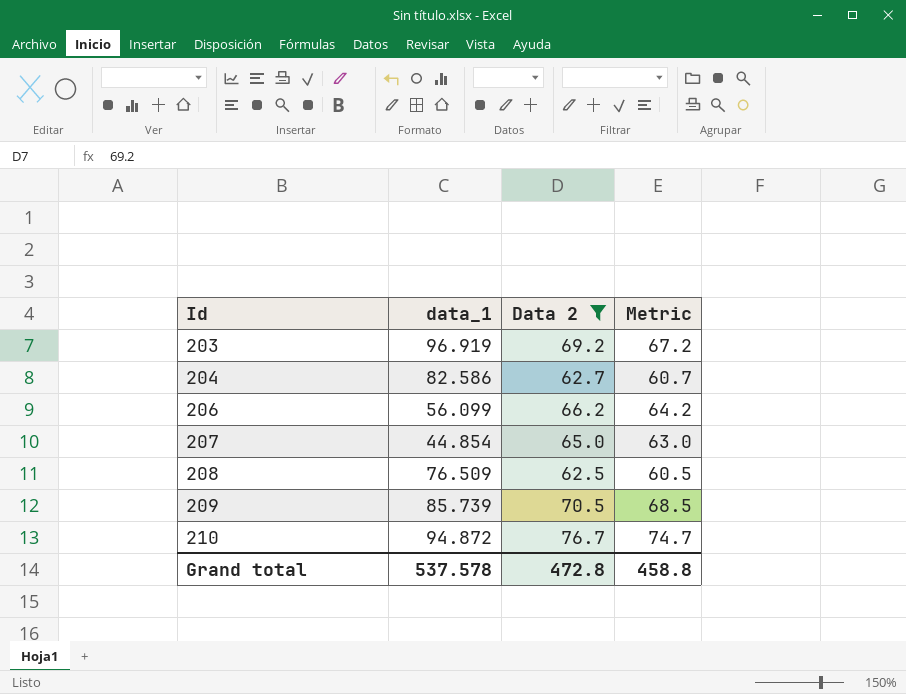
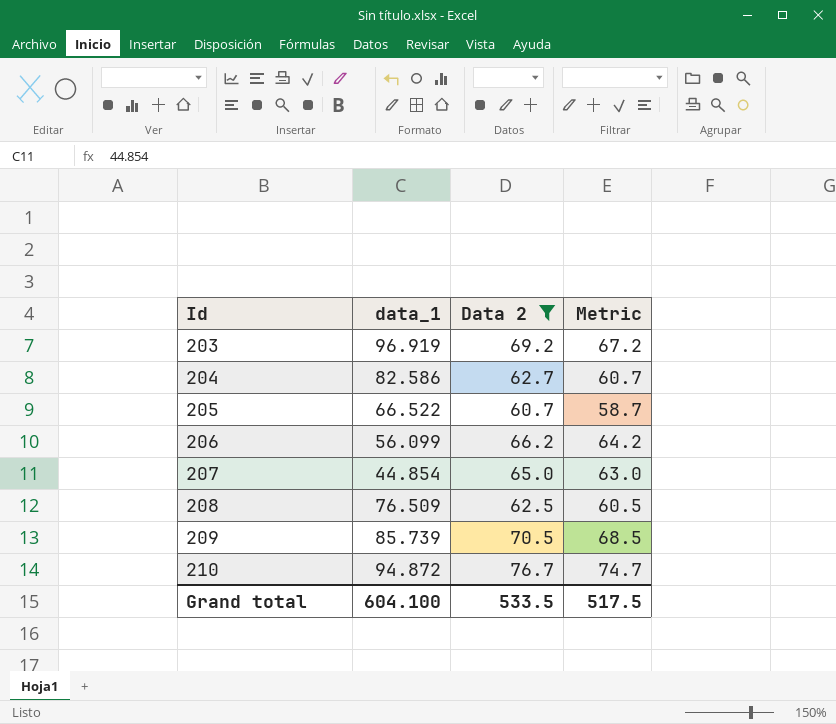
row 205: none -> 66.522 | 60.7 | 58.7
Grand total | data_1: 537.578 -> 604.100
Grand total | Data 2: 472.8 -> 533.5
Grand total | Metric: 458.8 -> 517.5

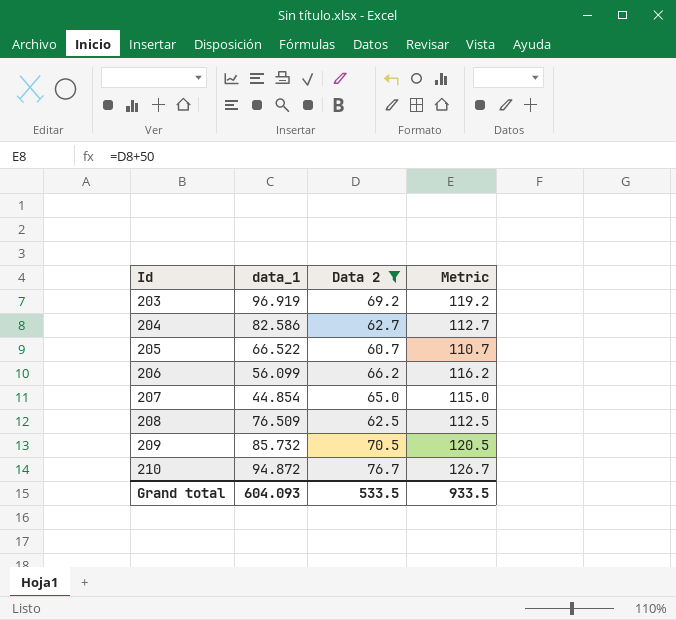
column Metric | formula: [Data 2] - 2 -> [Data 2] + 50
209 | data_1: 85.739 -> 85.732
Grand total | data_1: 604.100 -> 604.093
Grand total | Metric: 517.5 -> 933.5

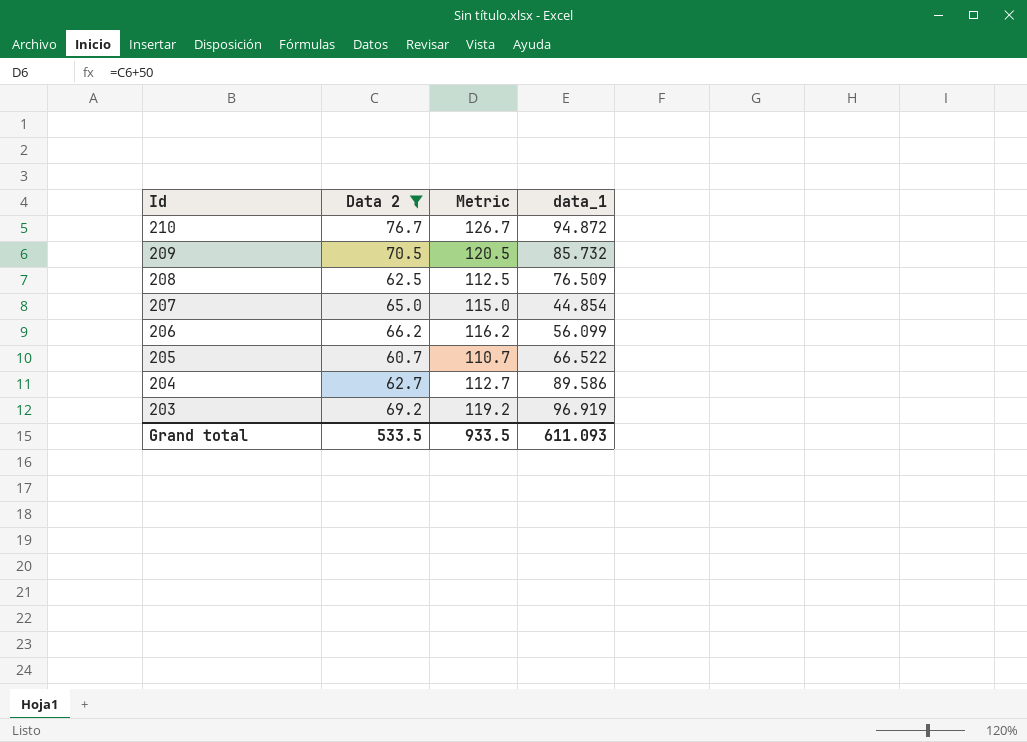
row order: Id ascending -> Id descending
column data_1 | position: 2 -> 4
204 | data_1: 82.586 -> 89.586
Grand total | data_1: 604.093 -> 611.093

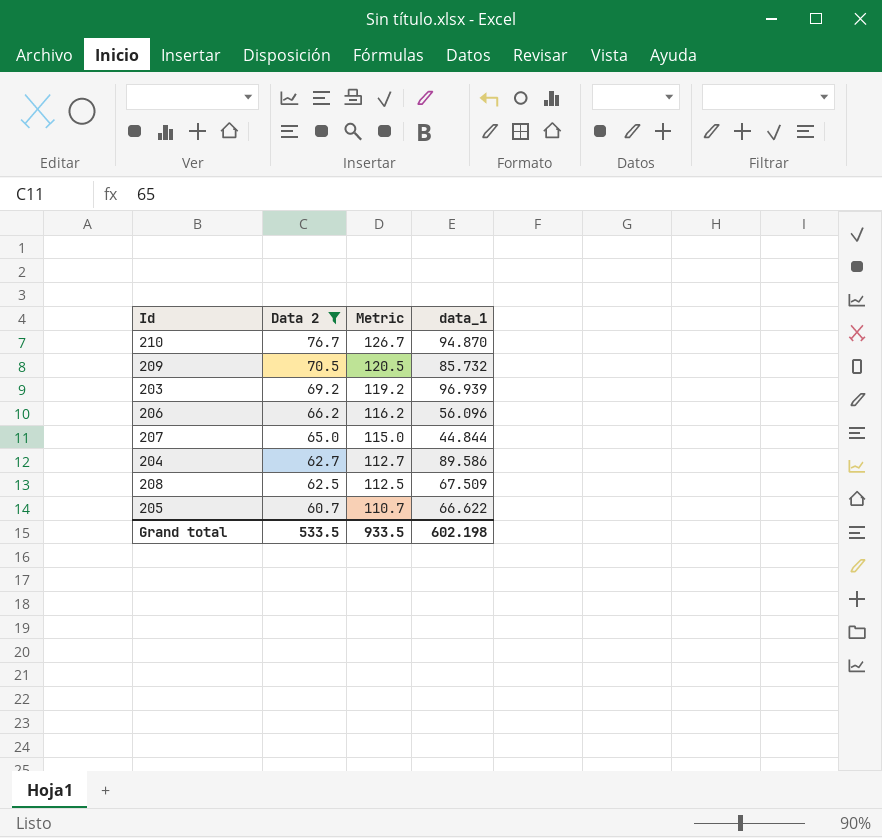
row order: Id descending -> Data 2 descending
210 | data_1: 94.872 -> 94.870
203 | data_1: 96.919 -> 96.939
206 | data_1: 56.099 -> 56.096
207 | data_1: 44.854 -> 44.844
208 | data_1: 76.509 -> 67.509
205 | data_1: 66.522 -> 66.622
Grand total | data_1: 611.093 -> 602.198

